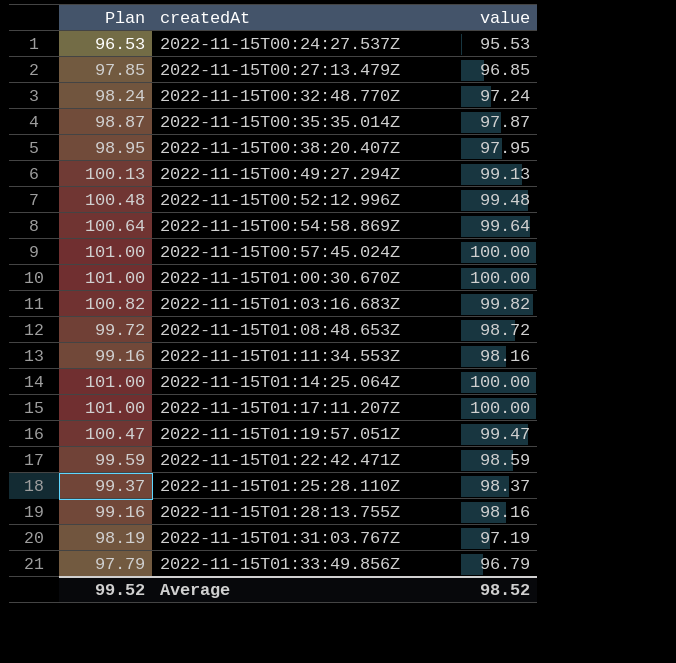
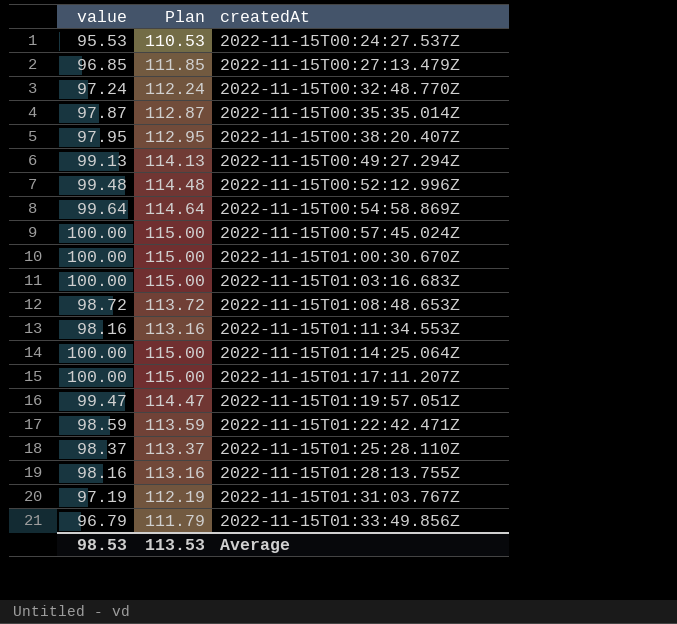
column value | position: 3 -> 1
column Plan | formula: [value] + 1 -> [value] + 15
2022-11-15T01:03:16.683Z | value: 99.82 -> 100.00
Average | value: 98.52 -> 98.53
Average | Plan: 99.52 -> 113.53

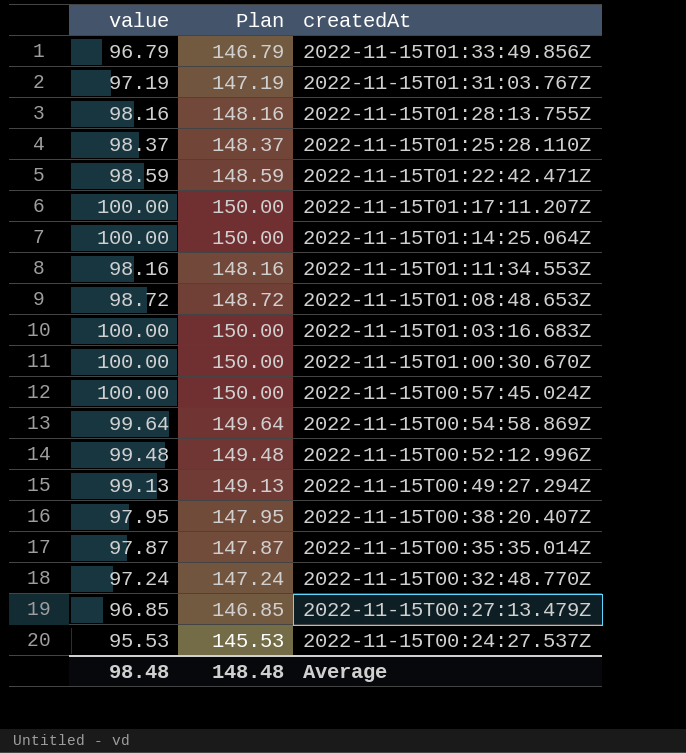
row order: createdAt ascending -> createdAt descending
column Plan | formula: [value] + 15 -> [value] + 50
row 2022-11-15T01:19:57.051Z: 99.47 | 114.47 -> none
Average | value: 98.53 -> 98.48
Average | Plan: 113.53 -> 148.48

